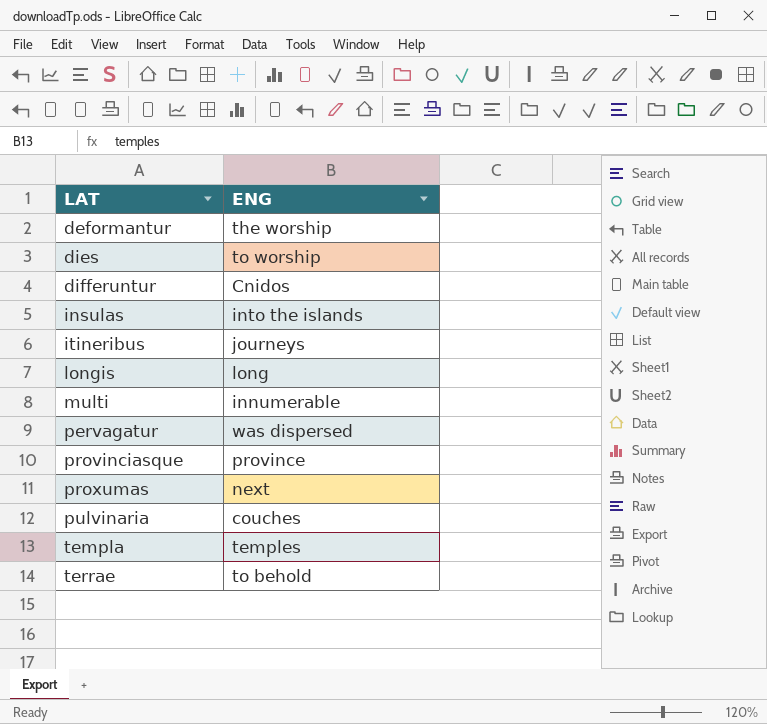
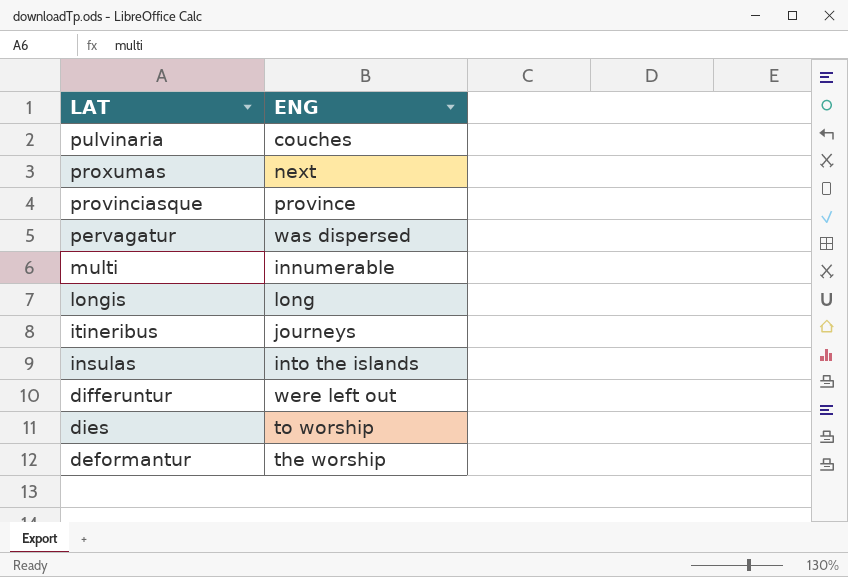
row order: LAT ascending -> LAT descending
row templa: temples -> none
row terrae: to behold -> none
differuntur | ENG: Cnidos -> were left out

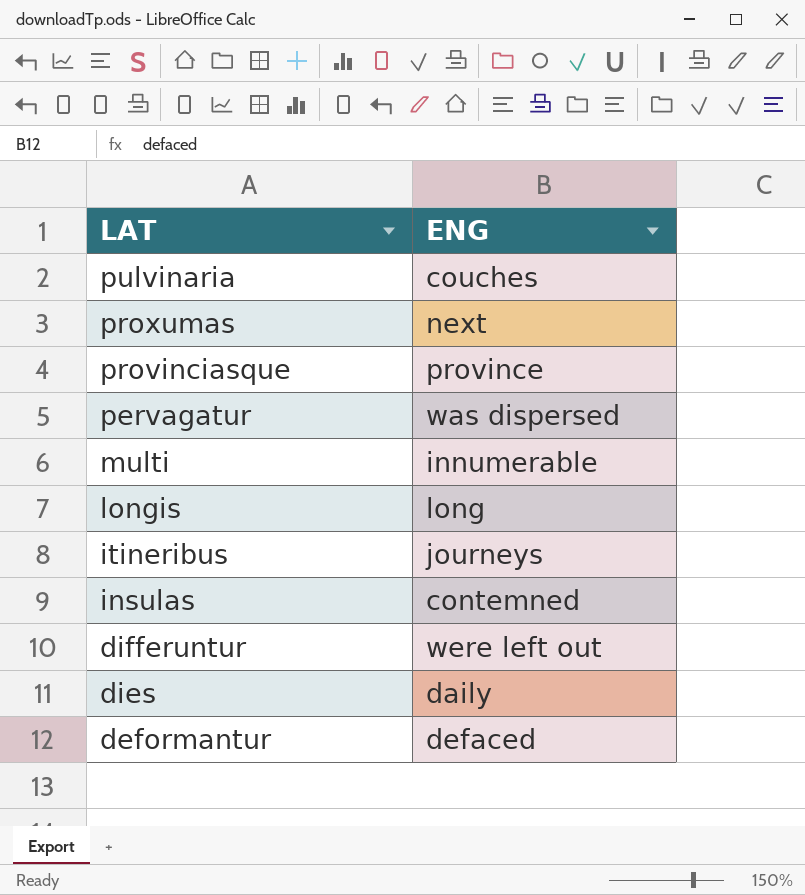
insulas | ENG: into the islands -> contemned
dies | ENG: to worship -> daily
deformantur | ENG: the worship -> defaced

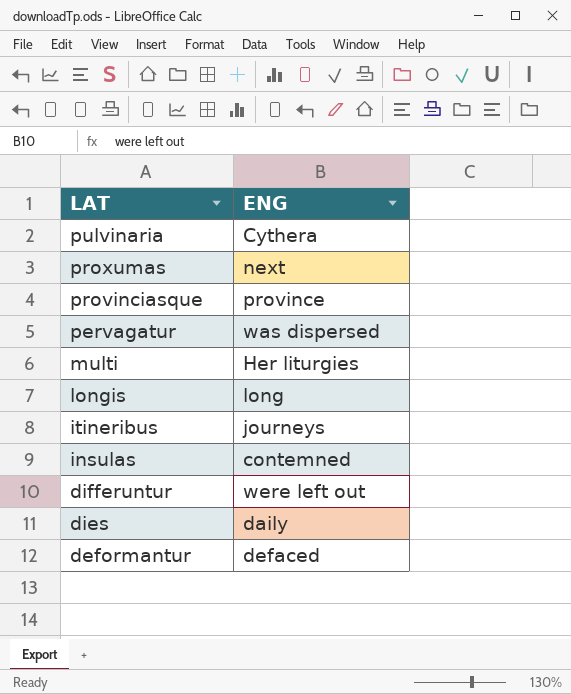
pulvinaria | ENG: couches -> Cythera
multi | ENG: innumerable -> Her liturgies

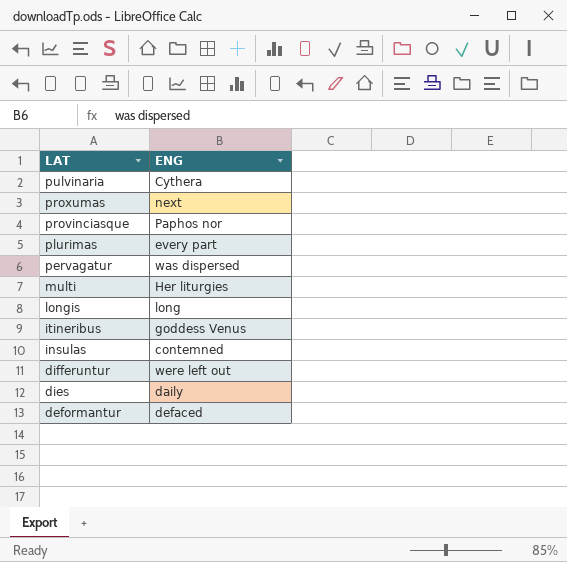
provinciasque | ENG: province -> Paphos nor
row plurimas: none -> every part
itineribus | ENG: journeys -> goddess Venus

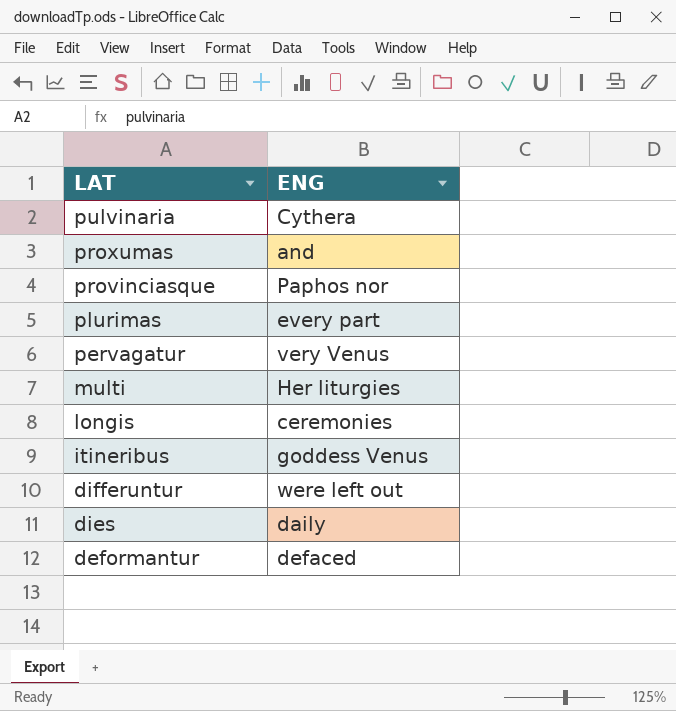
row insulas: contemned -> none
proxumas | ENG: next -> and
pervagatur | ENG: was dispersed -> very Venus
longis | ENG: long -> ceremonies

